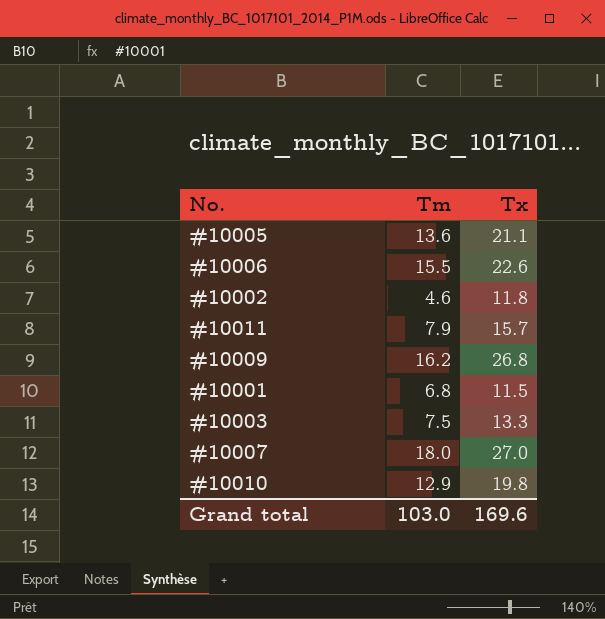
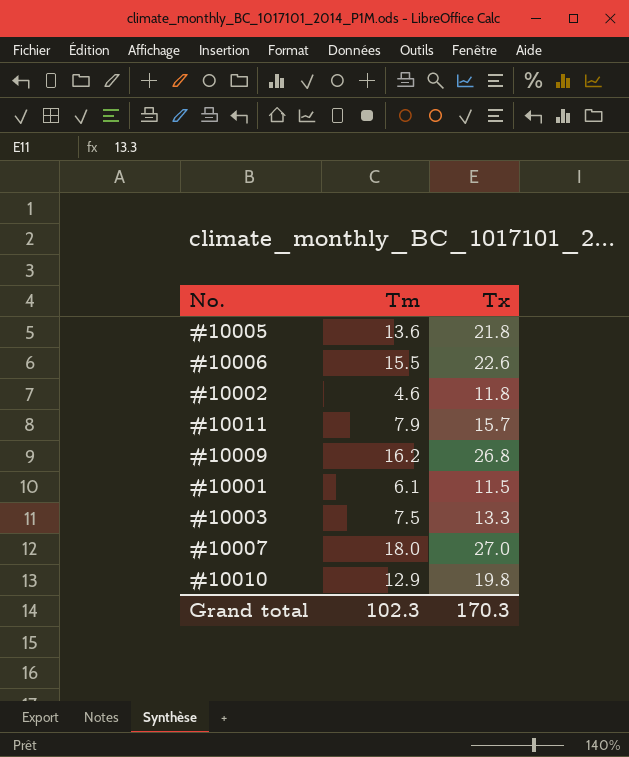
#10005 | Tx: 21.1 -> 21.8
#10001 | Tm: 6.8 -> 6.1
Grand total | Tm: 103.0 -> 102.3
Grand total | Tx: 169.6 -> 170.3

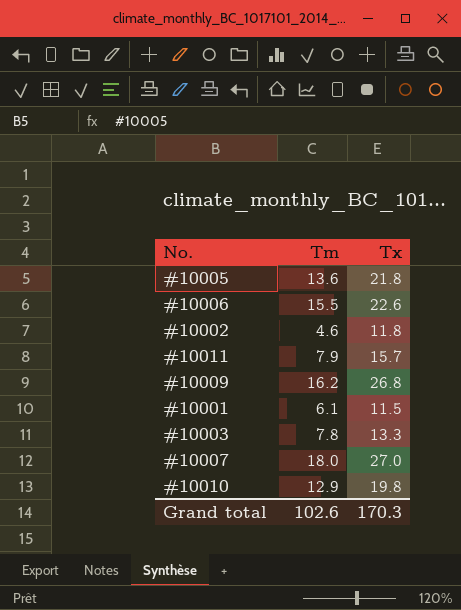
#10003 | Tm: 7.5 -> 7.8
Grand total | Tm: 102.3 -> 102.6

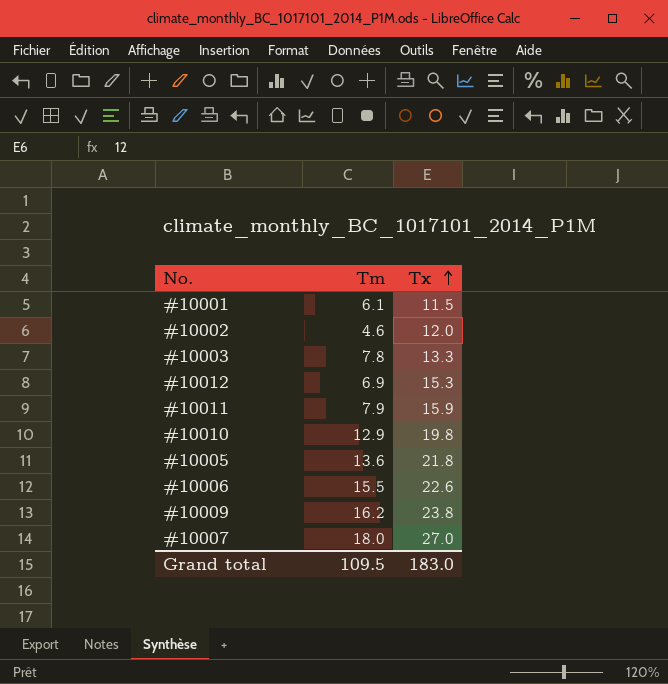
row order: none -> Tx ascending
#10002 | Tx: 11.8 -> 12.0
row #10012: none -> 6.9 | 15.3
#10011 | Tx: 15.7 -> 15.9
#10009 | Tx: 26.8 -> 23.8
Grand total | Tm: 102.6 -> 109.5
Grand total | Tx: 170.3 -> 183.0

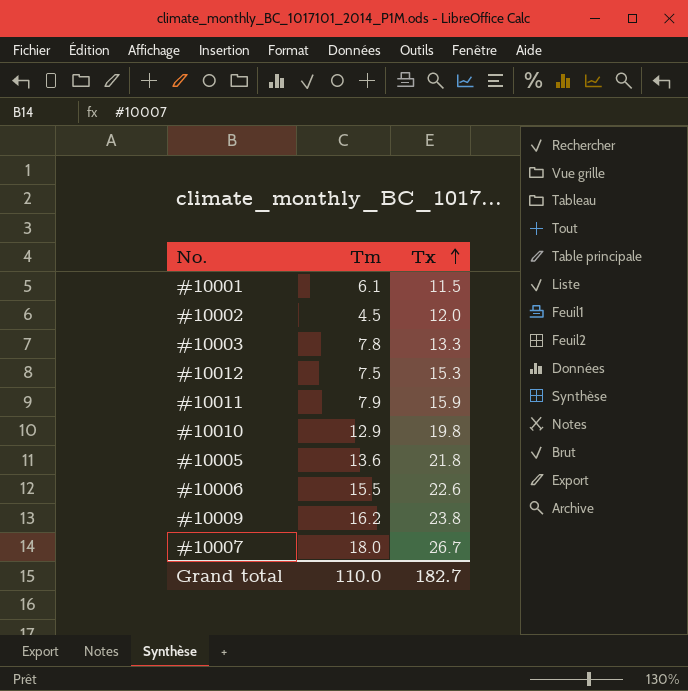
#10002 | Tm: 4.6 -> 4.5
#10012 | Tm: 6.9 -> 7.5
#10007 | Tx: 27.0 -> 26.7
Grand total | Tm: 109.5 -> 110.0
Grand total | Tx: 183.0 -> 182.7

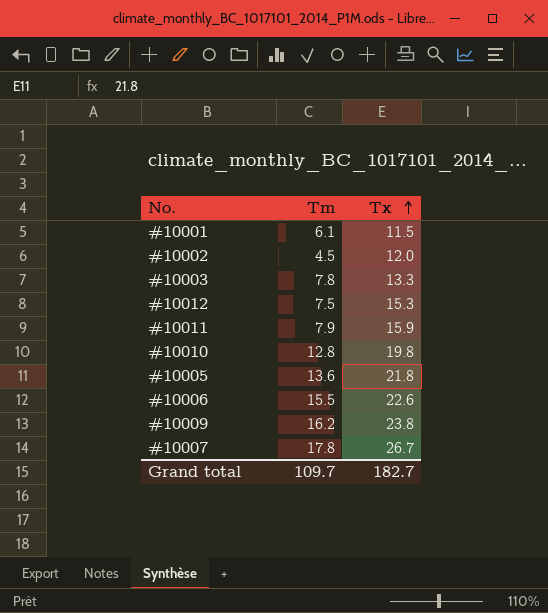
#10010 | Tm: 12.9 -> 12.8
#10007 | Tm: 18.0 -> 17.8
Grand total | Tm: 110.0 -> 109.7

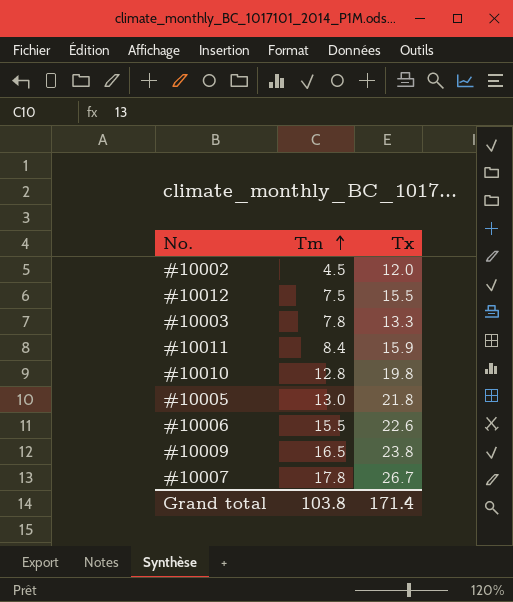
row order: Tx ascending -> Tm ascending
row #10001: 6.1 | 11.5 -> none
#10012 | Tx: 15.3 -> 15.5
#10011 | Tm: 7.9 -> 8.4
#10005 | Tm: 13.6 -> 13.0
#10009 | Tm: 16.2 -> 16.5
Grand total | Tm: 109.7 -> 103.8
Grand total | Tx: 182.7 -> 171.4

